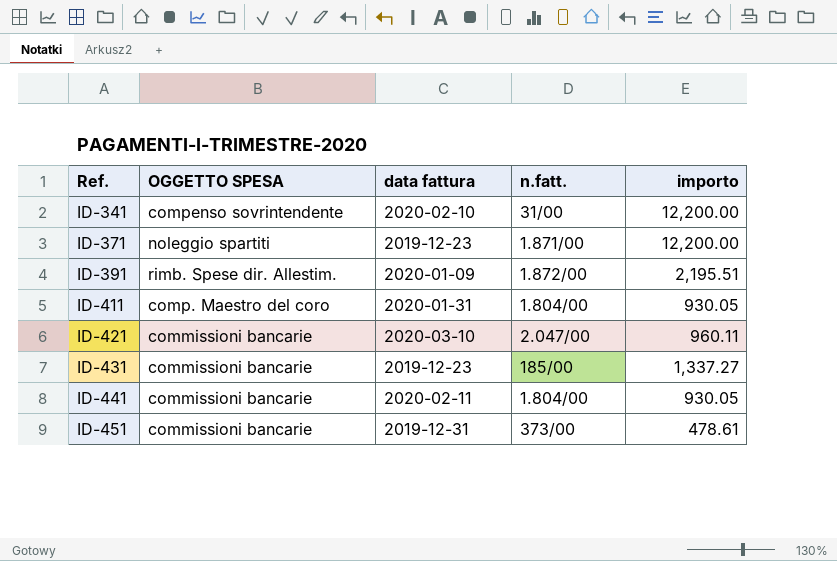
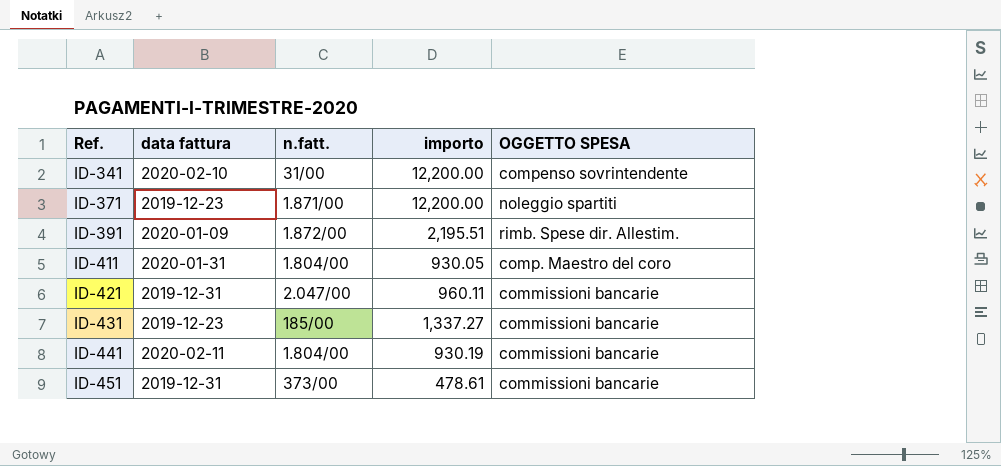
column OGGETTO SPESA | position: 2 -> 5
ID-421 | data fattura: 2020-03-10 -> 2019-12-31
ID-441 | importo: 930.05 -> 930.19

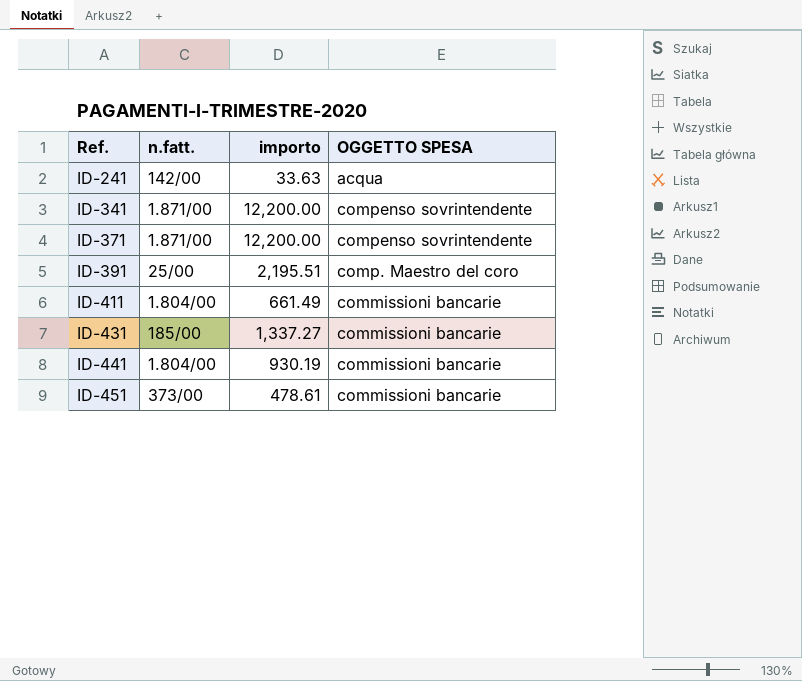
column data fattura | position: 2 -> none
row ID-421: 2019-12-31 | 2.047/00 | 960.11 | commissioni bancarie -> none
row ID-241: none -> 142/00 | 33.63 | acqua
ID-341 | n.fatt.: 31/00 -> 1.871/00
ID-371 | OGGETTO SPESA: noleggio spartiti -> compenso sovrintendente
ID-391 | n.fatt.: 1.872/00 -> 25/00
ID-391 | OGGETTO SPESA: rimb. Spese dir. Allestim. -> comp. Maestro del coro
ID-411 | importo: 930.05 -> 661.49
ID-411 | OGGETTO SPESA: comp. Maestro del coro -> commissioni bancarie

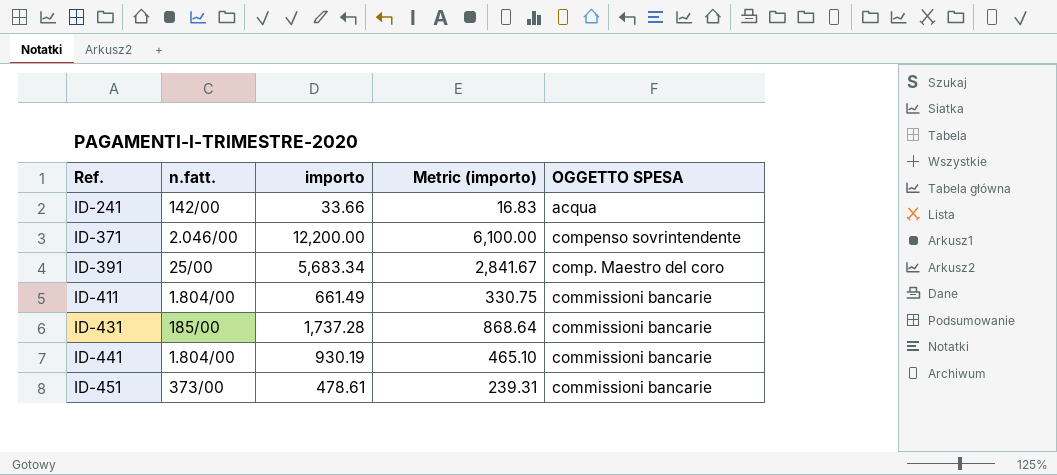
column Metric (importo) | formula: none -> [importo] * 0.5
row ID-341: 1.871/00 | 12,200.00 | compenso sovrintendente -> none
ID-241 | importo: 33.63 -> 33.66
ID-371 | n.fatt.: 1.871/00 -> 2.046/00
ID-391 | importo: 2,195.51 -> 5,683.34
ID-431 | importo: 1,337.27 -> 1,737.28

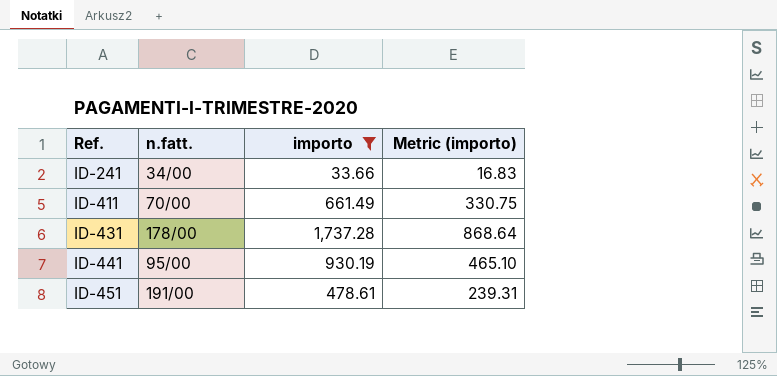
filter: none -> importo <= 1,737.28
column OGGETTO SPESA | position: 5 -> none
ID-241 | n.fatt.: 142/00 -> 34/00
ID-411 | n.fatt.: 1.804/00 -> 70/00
ID-431 | n.fatt.: 185/00 -> 178/00
ID-441 | n.fatt.: 1.804/00 -> 95/00
ID-451 | n.fatt.: 373/00 -> 191/00

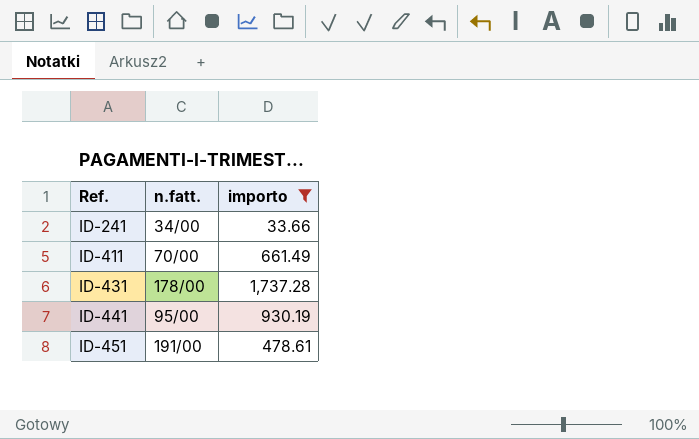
column Metric (importo) | formula: [importo] * 0.5 -> none

